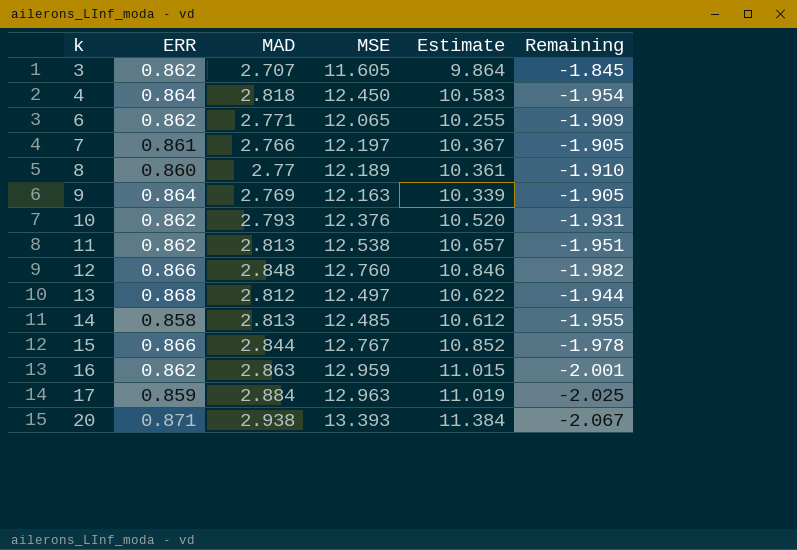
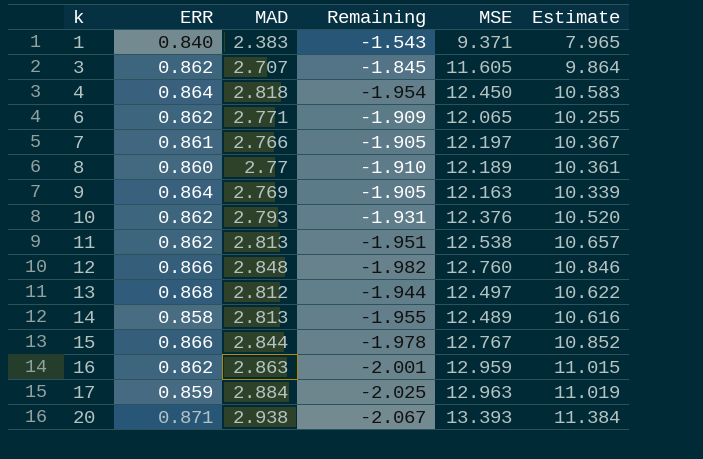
column Remaining | position: 6 -> 4
row 1: none -> 0.840 | 2.383 | -1.543 | 9.371 | 7.965
14 | MSE: 12.485 -> 12.489
14 | Estimate: 10.612 -> 10.616

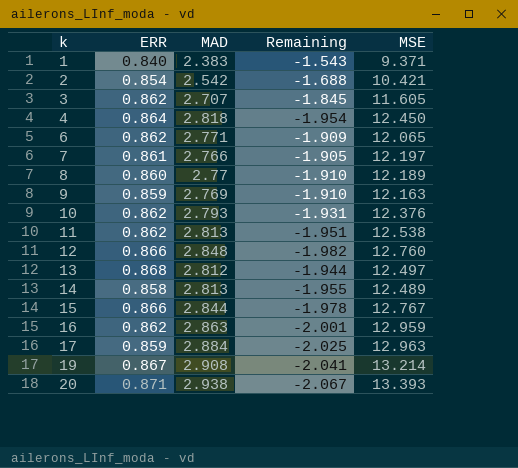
column Estimate | formula: [MSE] * 0.85 -> none
row 2: none -> 0.854 | 2.542 | -1.688 | 10.421
9 | ERR: 0.864 -> 0.859
9 | Remaining: -1.905 -> -1.910
row 19: none -> 0.867 | 2.908 | -2.041 | 13.214

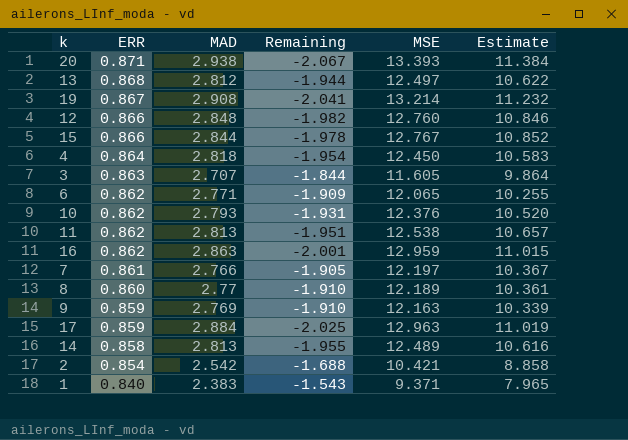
row order: k ascending -> ERR descending
column Estimate | formula: none -> [MSE] * 0.85
3 | ERR: 0.862 -> 0.863
3 | Remaining: -1.845 -> -1.844

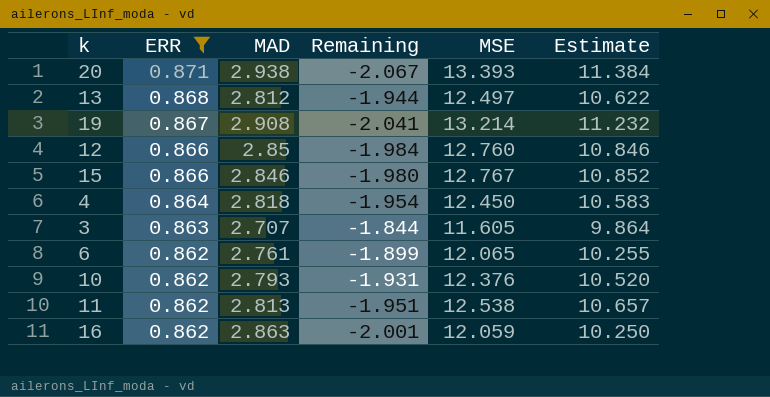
filter: none -> ERR >= 0.862
12 | MAD: 2.848 -> 2.85
12 | Remaining: -1.982 -> -1.984
15 | MAD: 2.844 -> 2.846
15 | Remaining: -1.978 -> -1.980
6 | MAD: 2.771 -> 2.761
6 | Remaining: -1.909 -> -1.899
16 | MSE: 12.959 -> 12.059
16 | Estimate: 11.015 -> 10.250

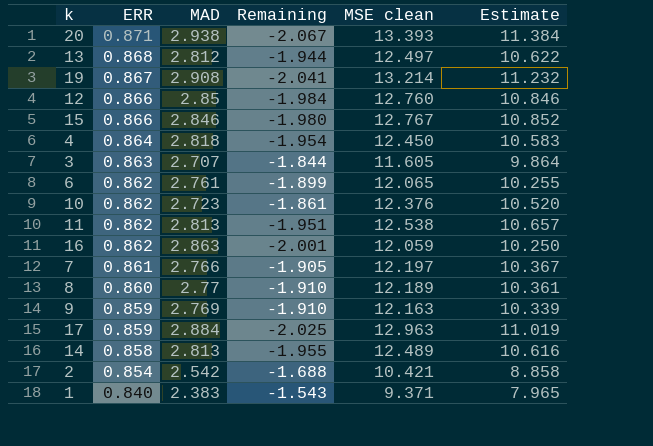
filter: ERR >= 0.862 -> none
column name: MSE -> MSE clean
10 | MAD: 2.793 -> 2.723
10 | Remaining: -1.931 -> -1.861

